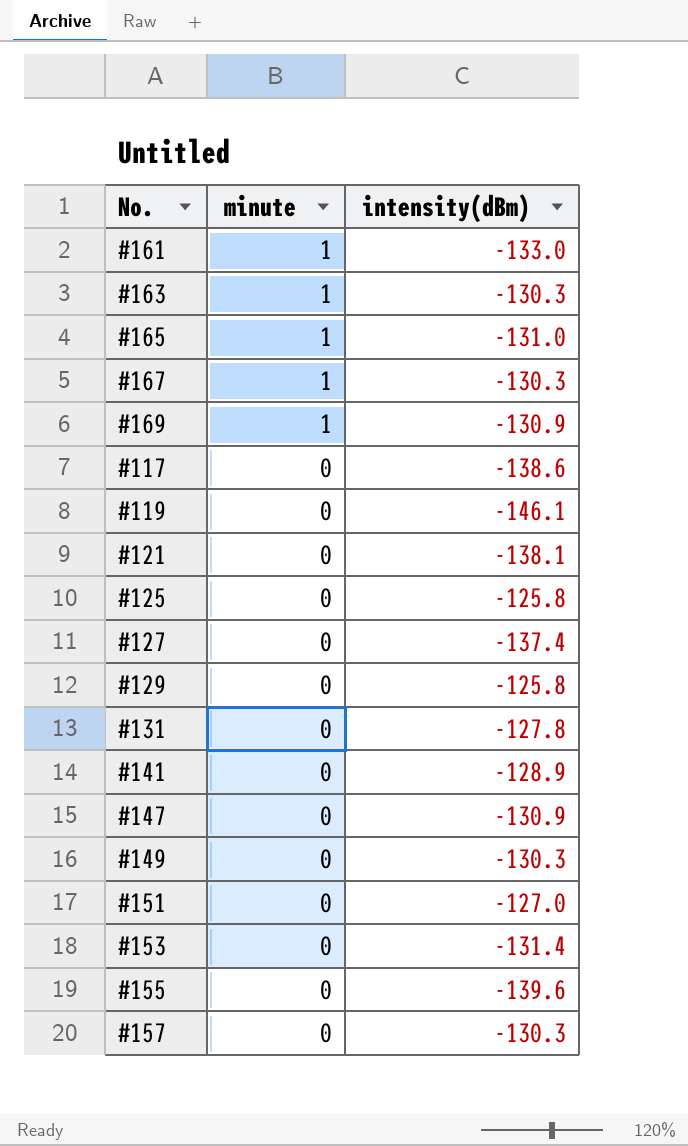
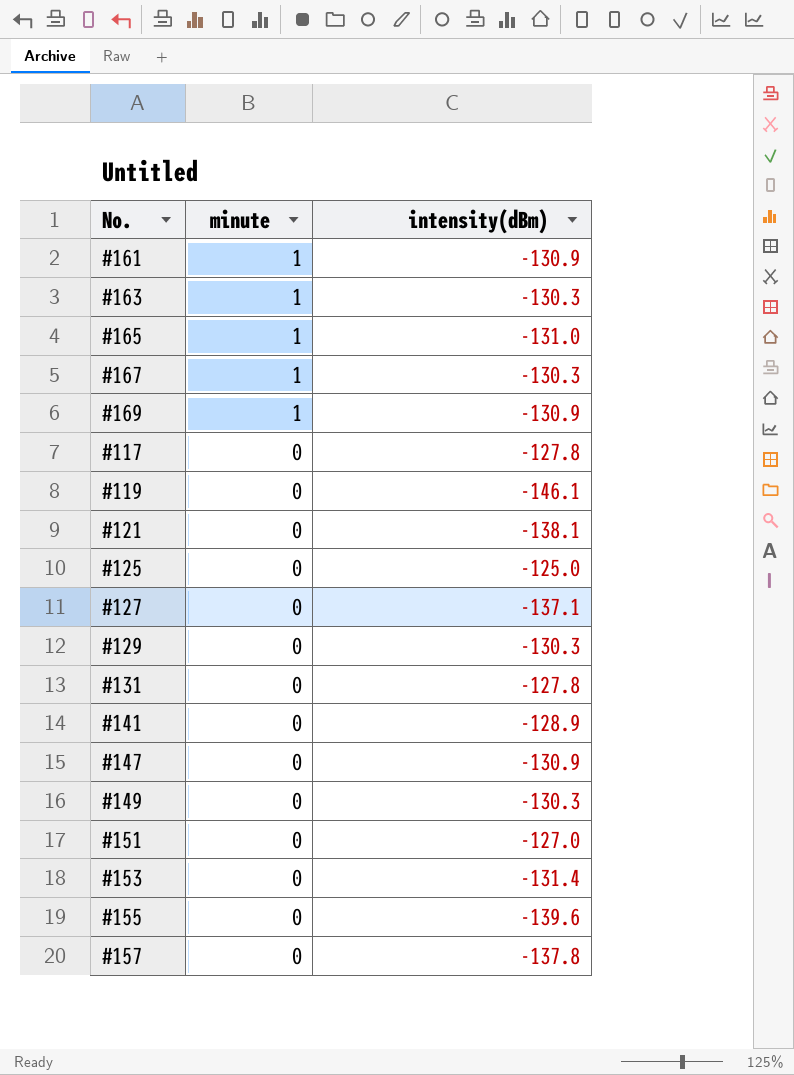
#161 | intensity(dBm): -133.0 -> -130.9
#117 | intensity(dBm): -138.6 -> -127.8
#125 | intensity(dBm): -125.8 -> -125.0
#127 | intensity(dBm): -137.4 -> -137.1
#129 | intensity(dBm): -125.8 -> -130.3
#157 | intensity(dBm): -130.3 -> -137.8

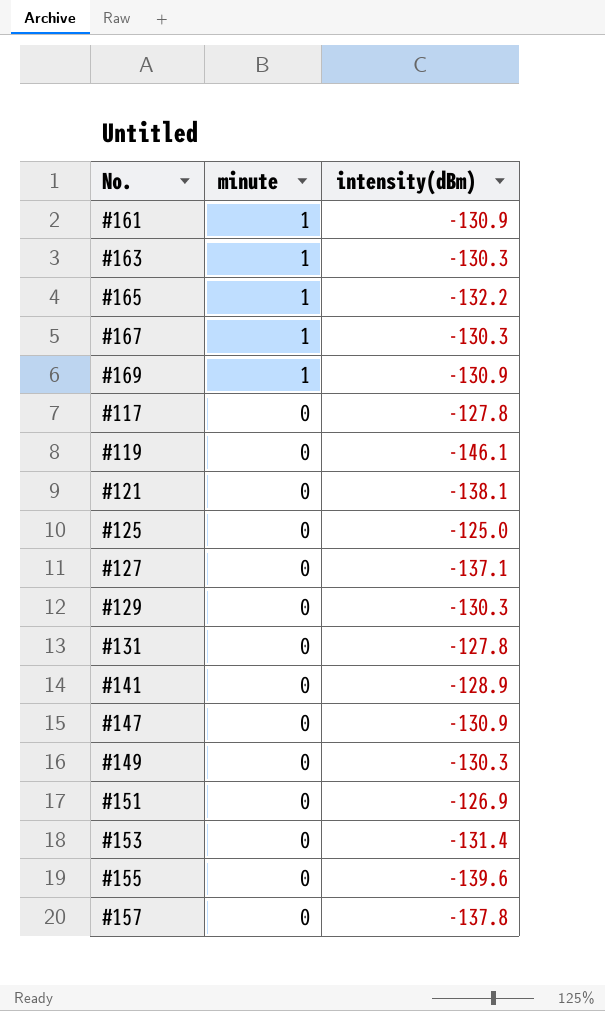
#165 | intensity(dBm): -131.0 -> -132.2
#151 | intensity(dBm): -127.0 -> -126.9

